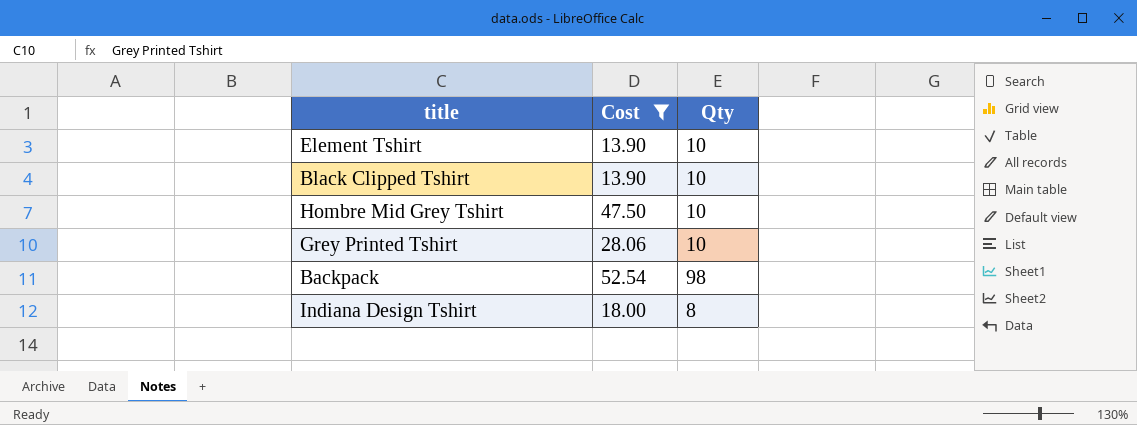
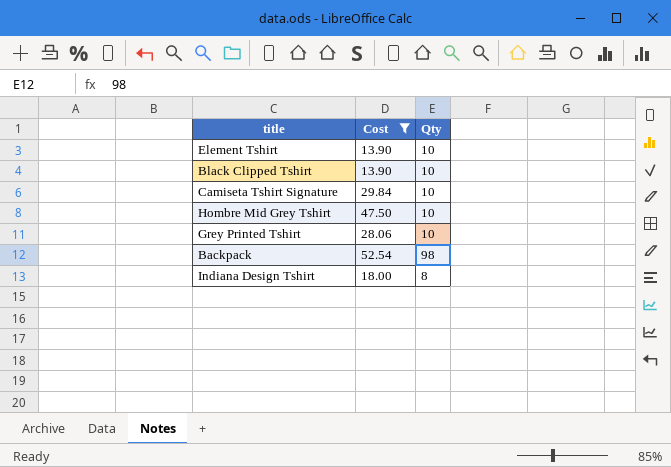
row Camiseta Tshirt Signature: none -> 29.84 | 10

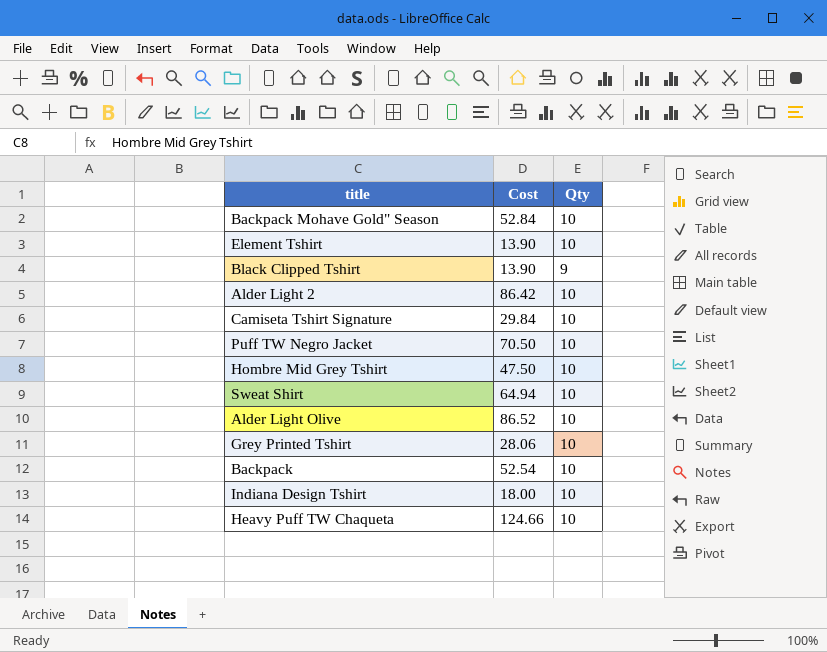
filter: Cost <= 52.54 -> none
Black Clipped Tshirt | Qty: 10 -> 9
Backpack | Qty: 98 -> 10
Indiana Design Tshirt | Qty: 8 -> 10

